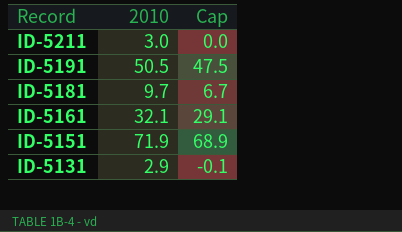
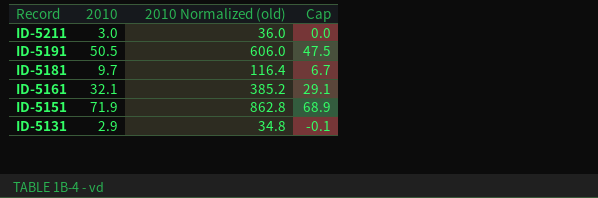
column 2010 Normalized (old) | formula: none -> [2010] * 12

